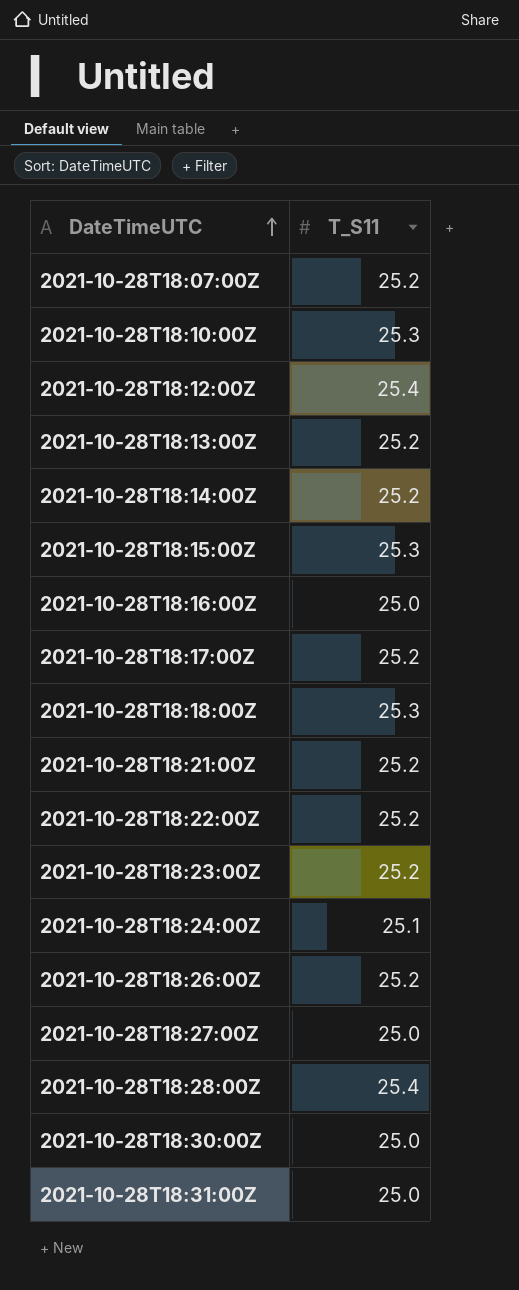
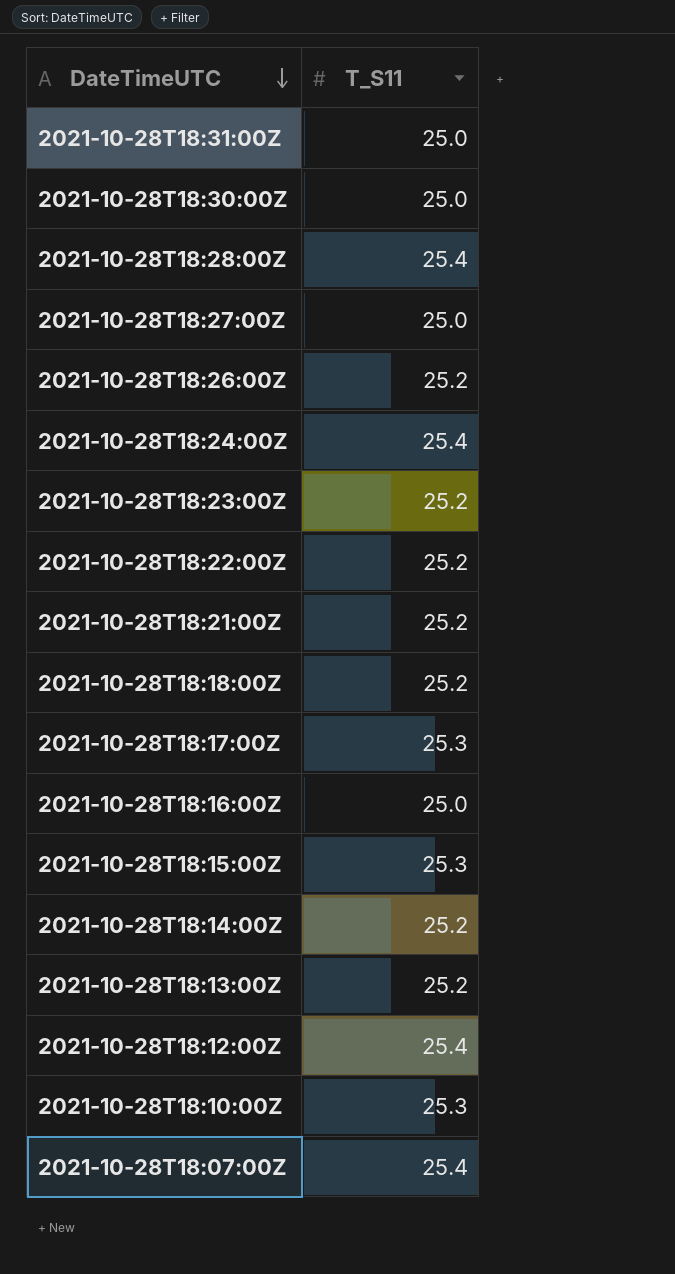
row order: DateTimeUTC ascending -> DateTimeUTC descending
2021-10-28T18:24:00Z | T_S11: 25.1 -> 25.4
2021-10-28T18:18:00Z | T_S11: 25.3 -> 25.2
2021-10-28T18:17:00Z | T_S11: 25.2 -> 25.3
2021-10-28T18:07:00Z | T_S11: 25.2 -> 25.4

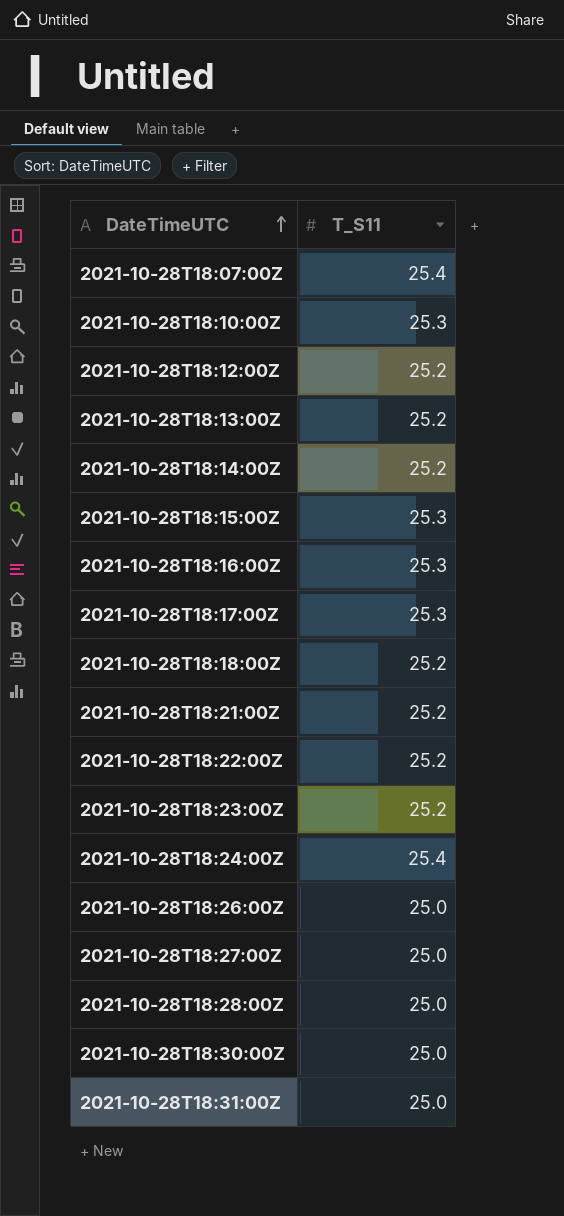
row order: DateTimeUTC descending -> DateTimeUTC ascending
2021-10-28T18:12:00Z | T_S11: 25.4 -> 25.2
2021-10-28T18:16:00Z | T_S11: 25.0 -> 25.3
2021-10-28T18:26:00Z | T_S11: 25.2 -> 25.0
2021-10-28T18:28:00Z | T_S11: 25.4 -> 25.0

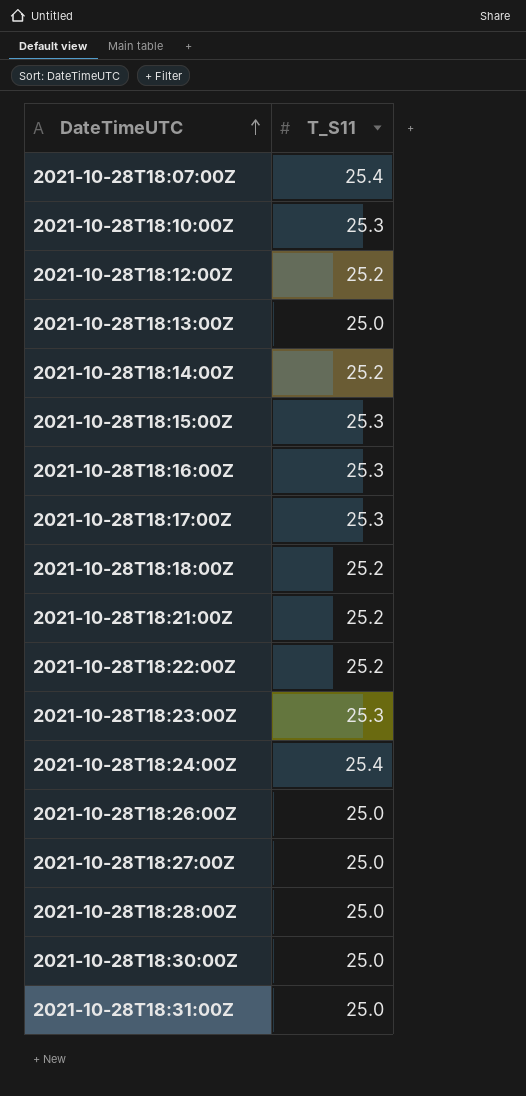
2021-10-28T18:13:00Z | T_S11: 25.2 -> 25.0
2021-10-28T18:23:00Z | T_S11: 25.2 -> 25.3

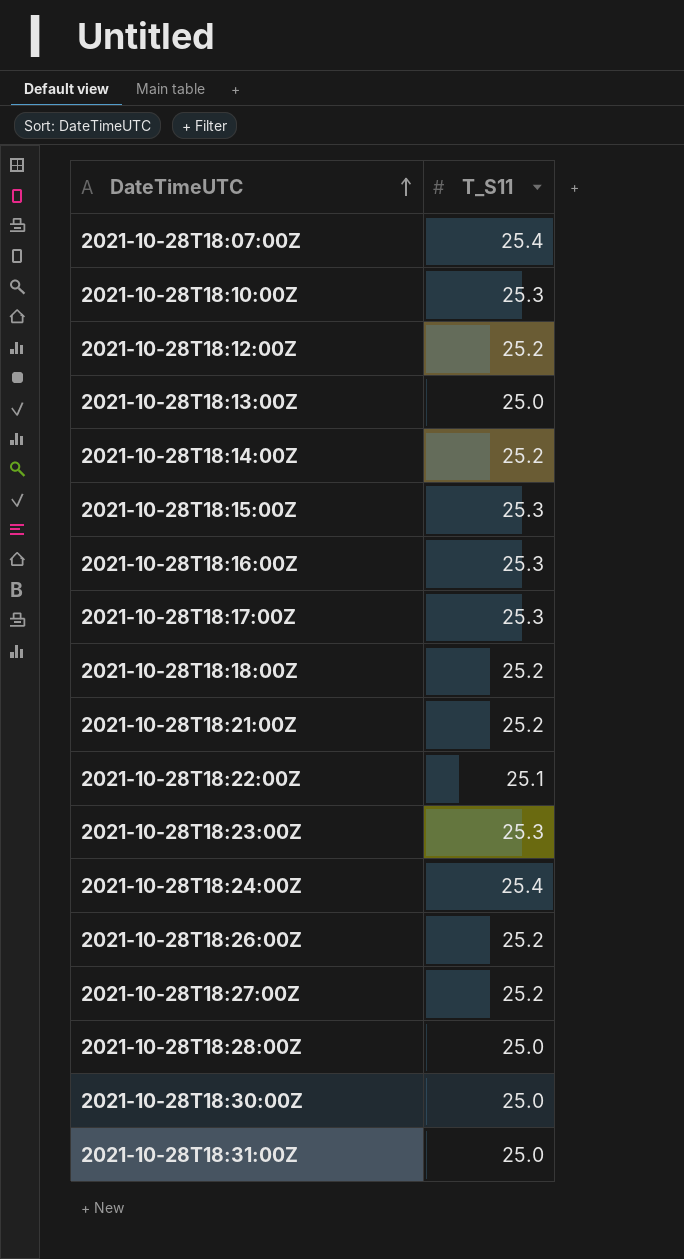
2021-10-28T18:22:00Z | T_S11: 25.2 -> 25.1
2021-10-28T18:26:00Z | T_S11: 25.0 -> 25.2
2021-10-28T18:27:00Z | T_S11: 25.0 -> 25.2

